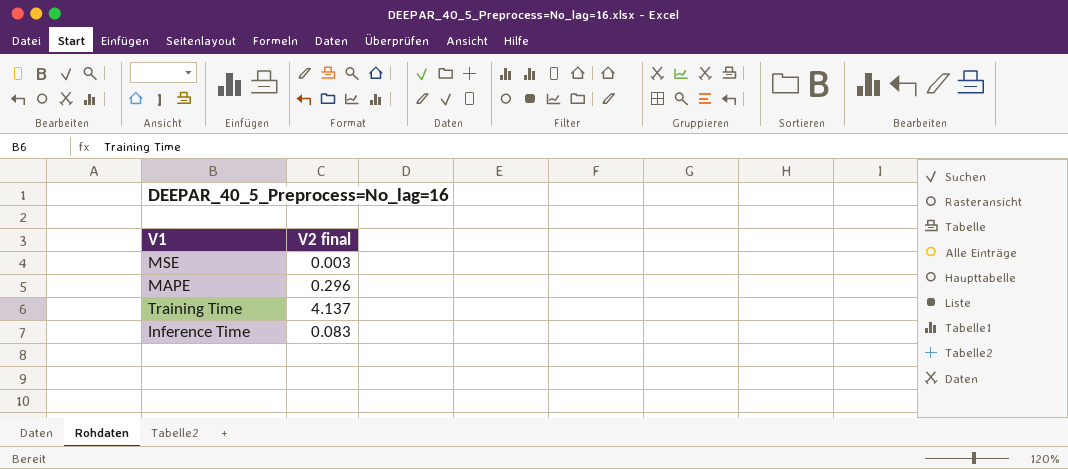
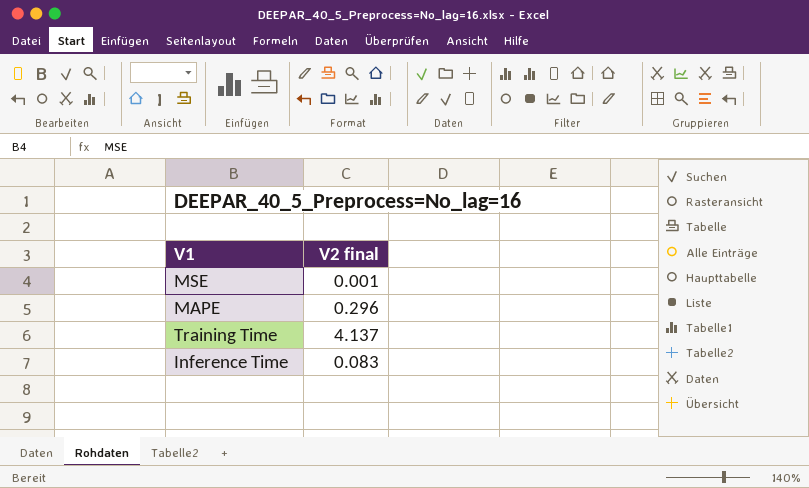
MSE | V2 final: 0.003 -> 0.001

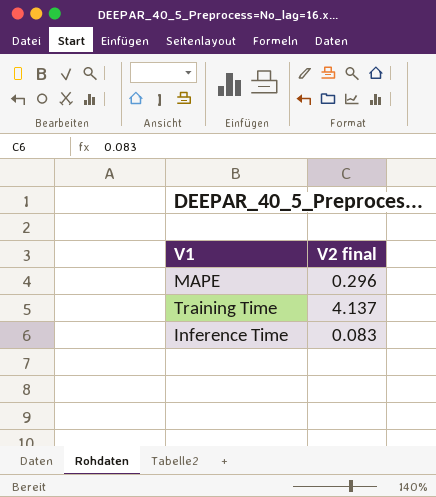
row MSE: 0.001 -> none

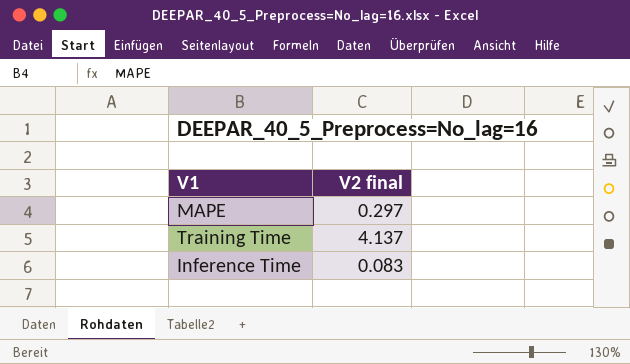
MAPE | V2 final: 0.296 -> 0.297

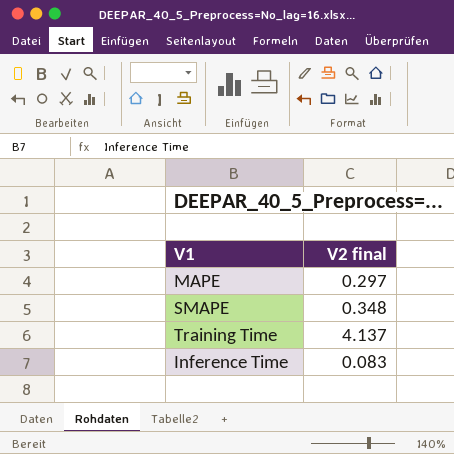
row SMAPE: none -> 0.348

